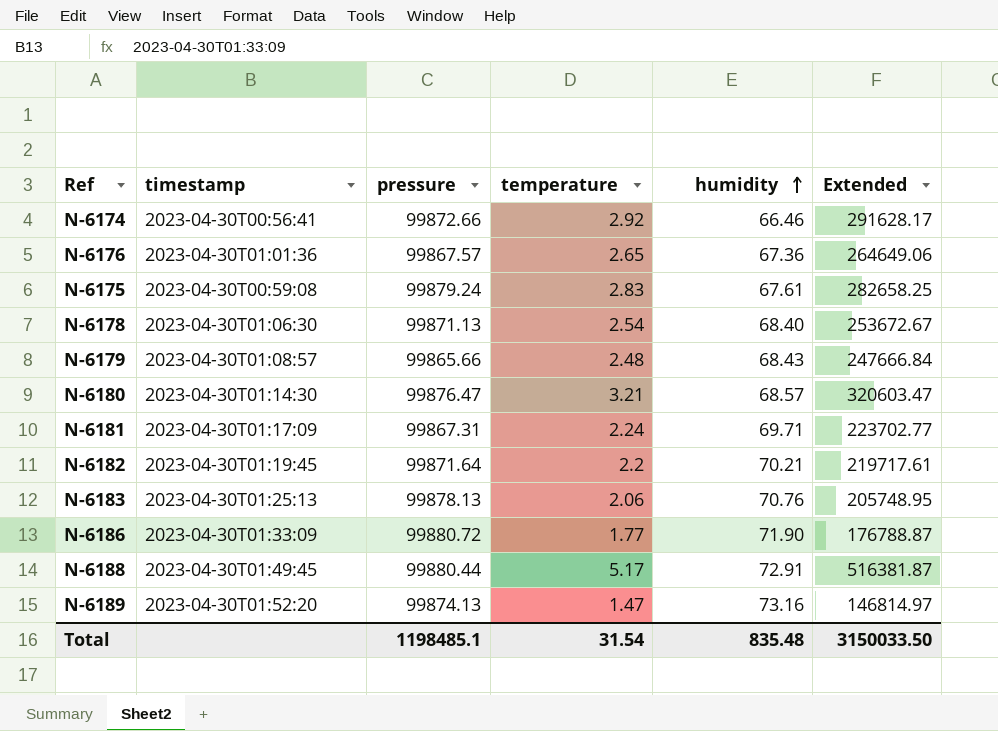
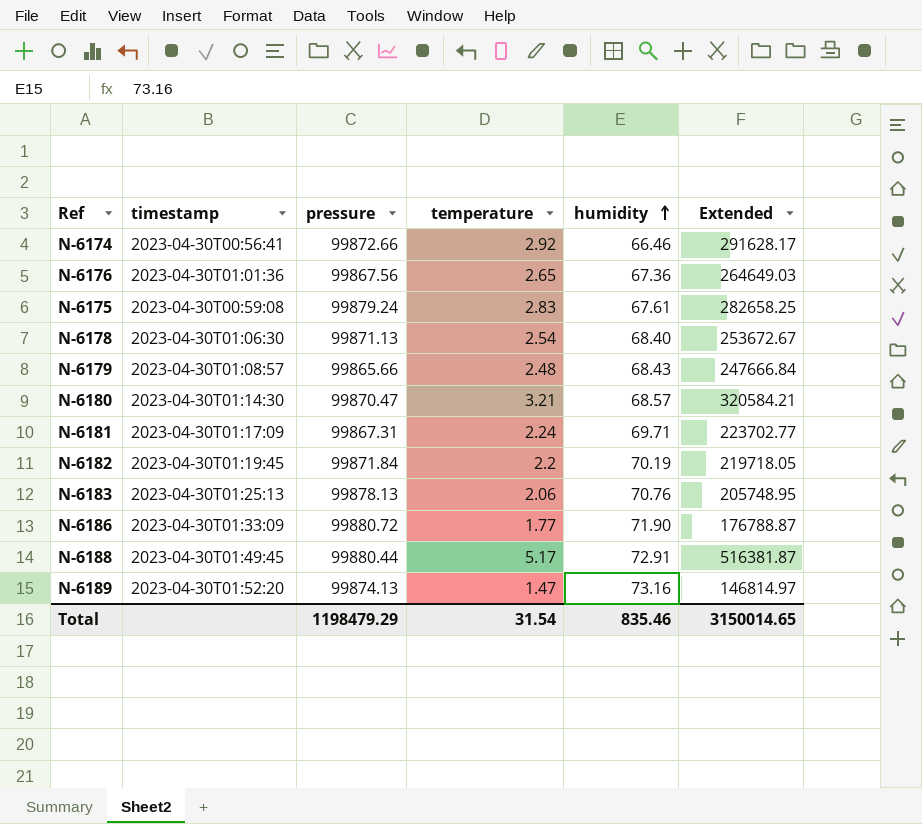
N-6176 | pressure: 99867.57 -> 99867.56
N-6176 | Extended: 264649.06 -> 264649.03
N-6180 | pressure: 99876.47 -> 99870.47
N-6180 | Extended: 320603.47 -> 320584.21
N-6182 | pressure: 99871.64 -> 99871.84
N-6182 | humidity: 70.21 -> 70.19
N-6182 | Extended: 219717.61 -> 219718.05
Total | pressure: 1198485.1 -> 1198479.29
Total | humidity: 835.48 -> 835.46
Total | Extended: 3150033.50 -> 3150014.65

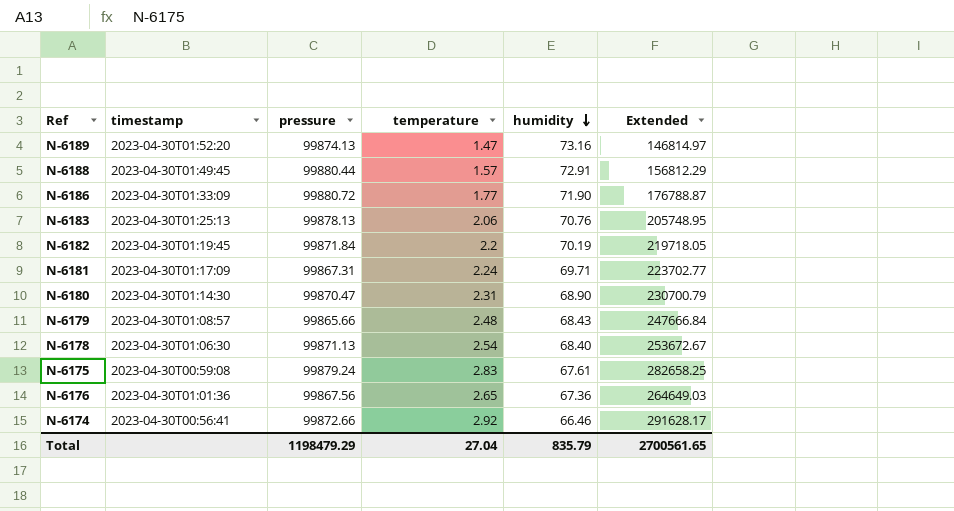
row order: humidity ascending -> humidity descending
N-6188 | temperature: 5.17 -> 1.57
N-6188 | Extended: 516381.87 -> 156812.29
N-6180 | temperature: 3.21 -> 2.31
N-6180 | humidity: 68.57 -> 68.90
N-6180 | Extended: 320584.21 -> 230700.79
Total | temperature: 31.54 -> 27.04
Total | humidity: 835.46 -> 835.79
Total | Extended: 3150014.65 -> 2700561.65

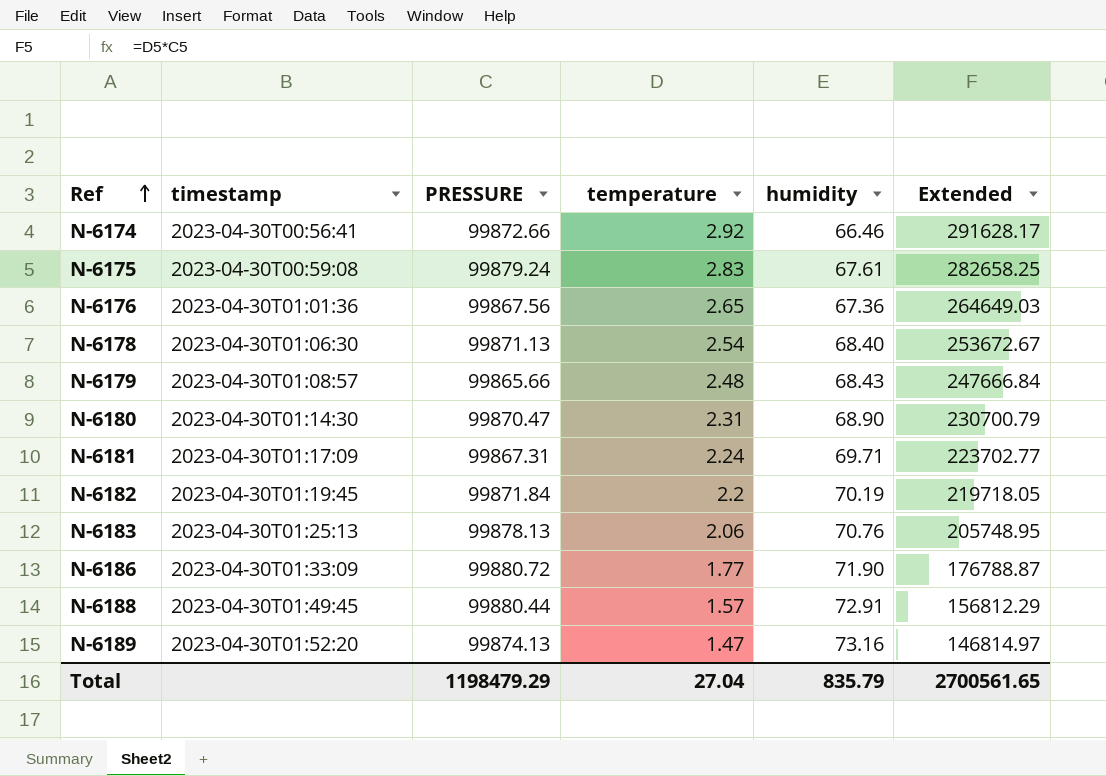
row order: humidity descending -> Ref ascending
column name: pressure -> PRESSURE

